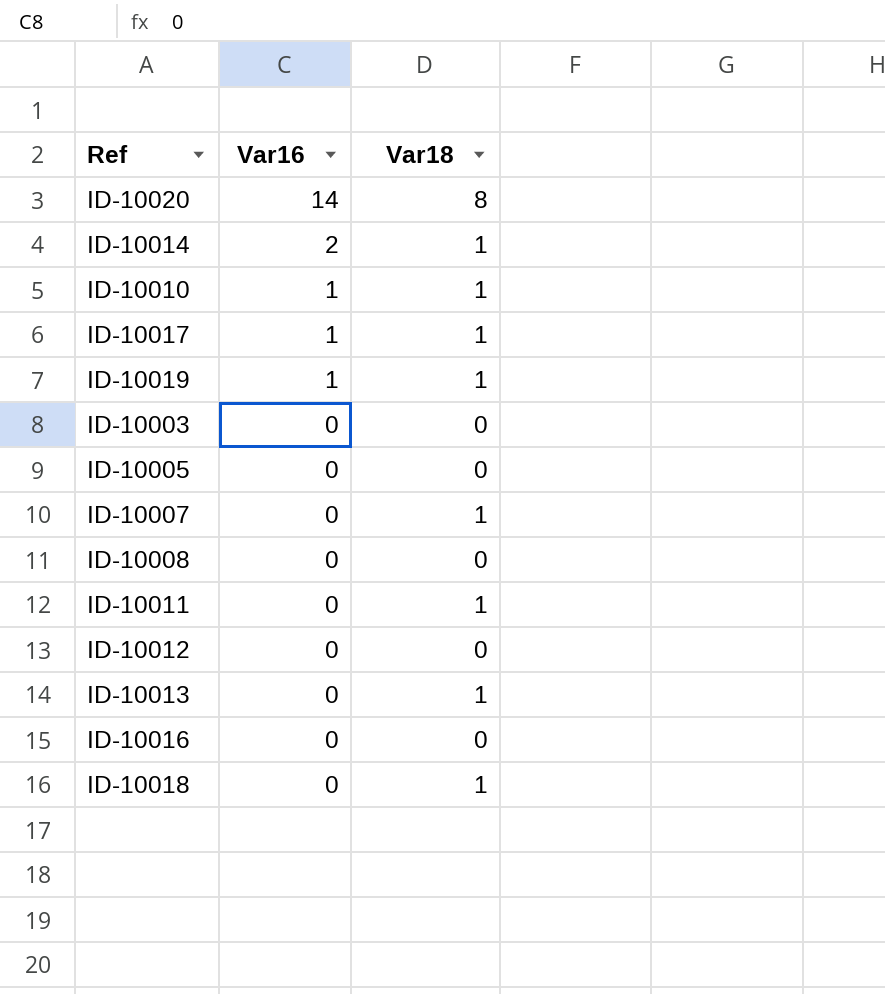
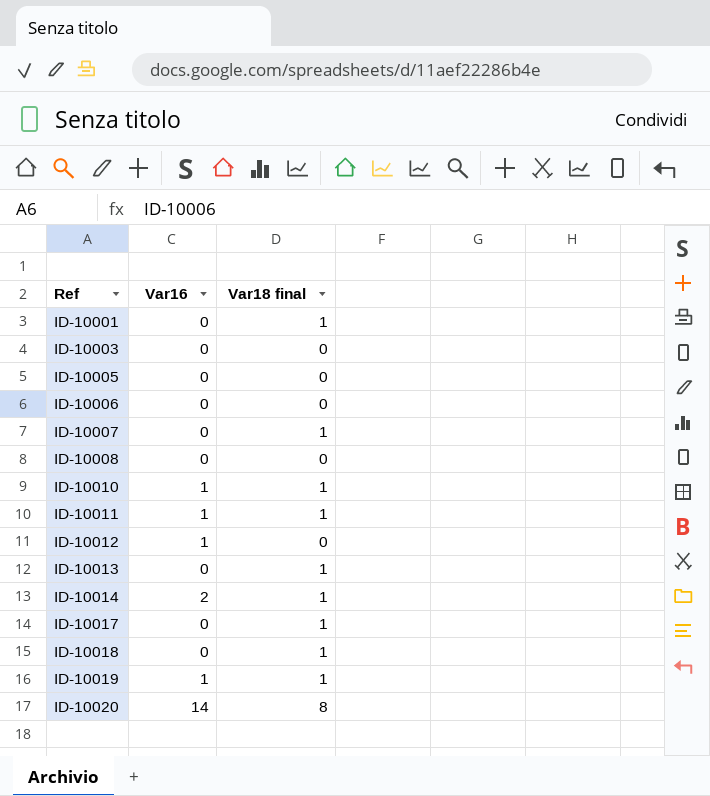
row order: Var16 descending -> Ref ascending
column name: Var18 -> Var18 final
row ID-10016: 0 | 0 -> none
row ID-10001: none -> 0 | 1
row ID-10006: none -> 0 | 0
ID-10011 | Var16: 0 -> 1
ID-10012 | Var16: 0 -> 1
ID-10017 | Var16: 1 -> 0

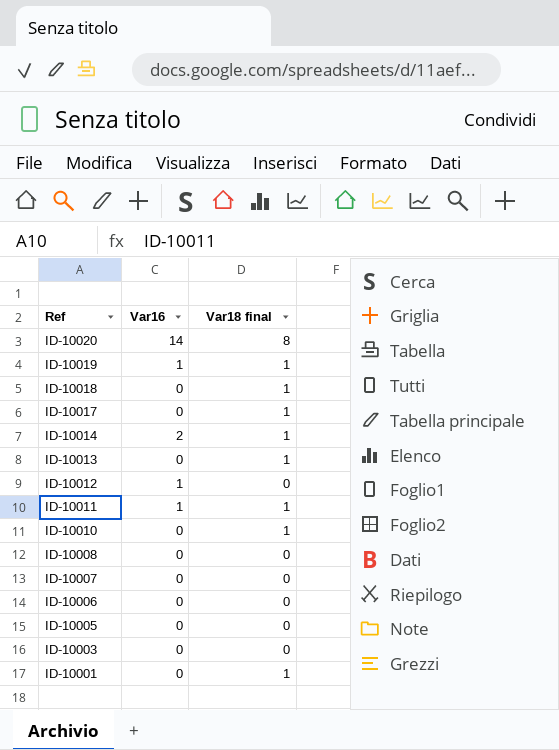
row order: Ref ascending -> Ref descending
ID-10010 | Var16: 1 -> 0
ID-10007 | Var18 final: 1 -> 0

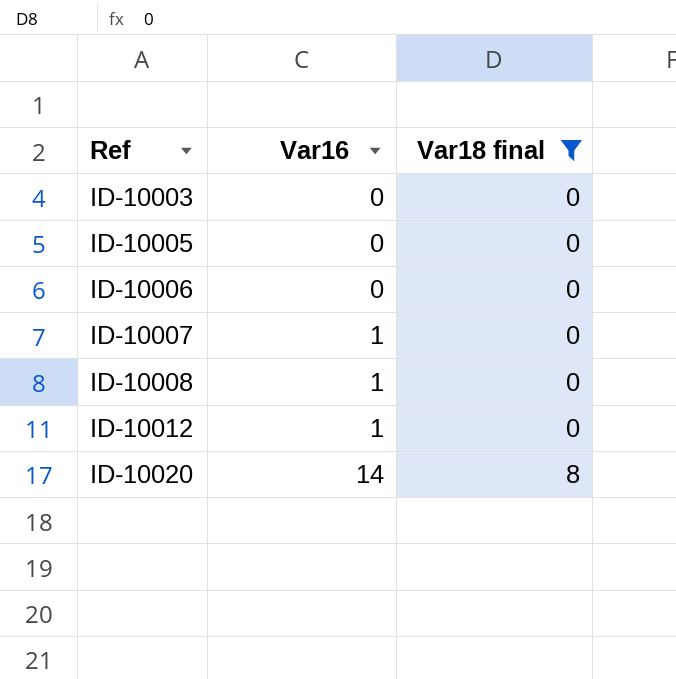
filter: none -> Var18 final != 1
row order: Ref descending -> Ref ascending
ID-10007 | Var16: 0 -> 1
ID-10008 | Var16: 0 -> 1

